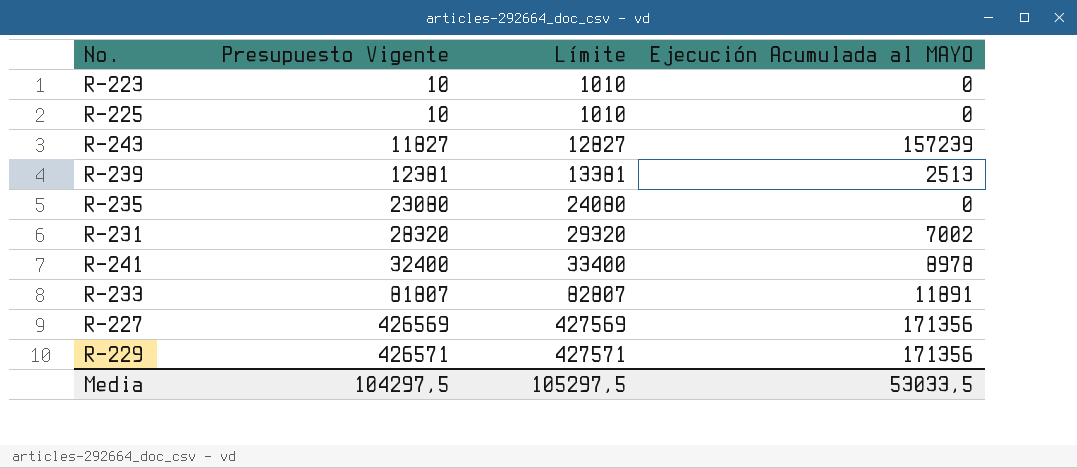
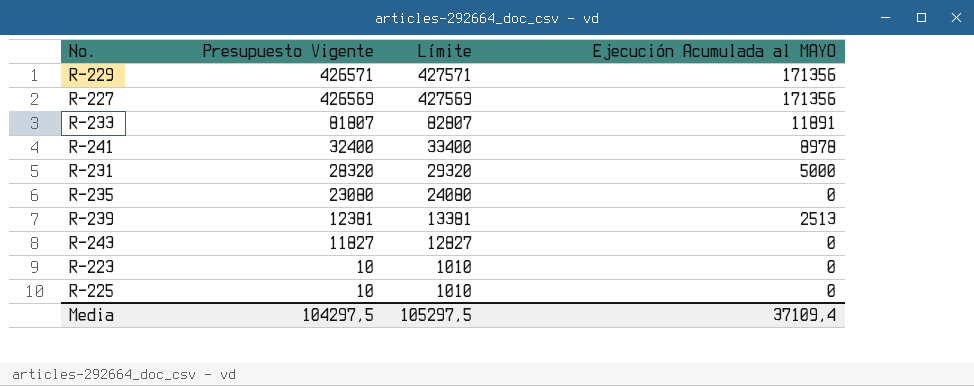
row order: Presupuesto Vigente ascending -> Presupuesto Vigente descending
R-231 | Ejecución Acumulada al MAYO: 7002 -> 5000
R-243 | Ejecución Acumulada al MAYO: 157239 -> 0
Media | Ejecución Acumulada al MAYO: 53033,5 -> 37109,4

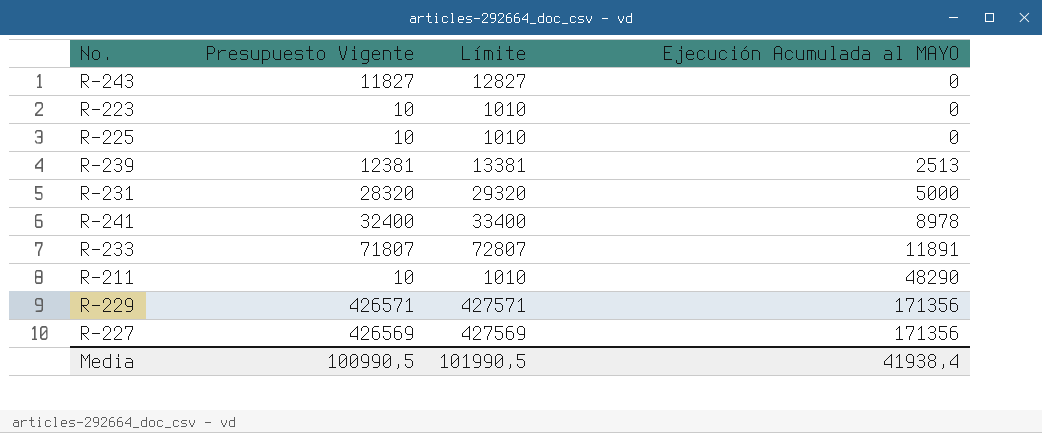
row order: Presupuesto Vigente descending -> Ejecución Acumulada al MAYO ascending
row R-235: 23080 | 24080 | 0 -> none
R-233 | Presupuesto Vigente: 81807 -> 71807
R-233 | Límite: 82807 -> 72807
row R-211: none -> 10 | 1010 | 48290
Media | Presupuesto Vigente: 104297,5 -> 100990,5
Media | Límite: 105297,5 -> 101990,5
Media | Ejecución Acumulada al MAYO: 37109,4 -> 41938,4

